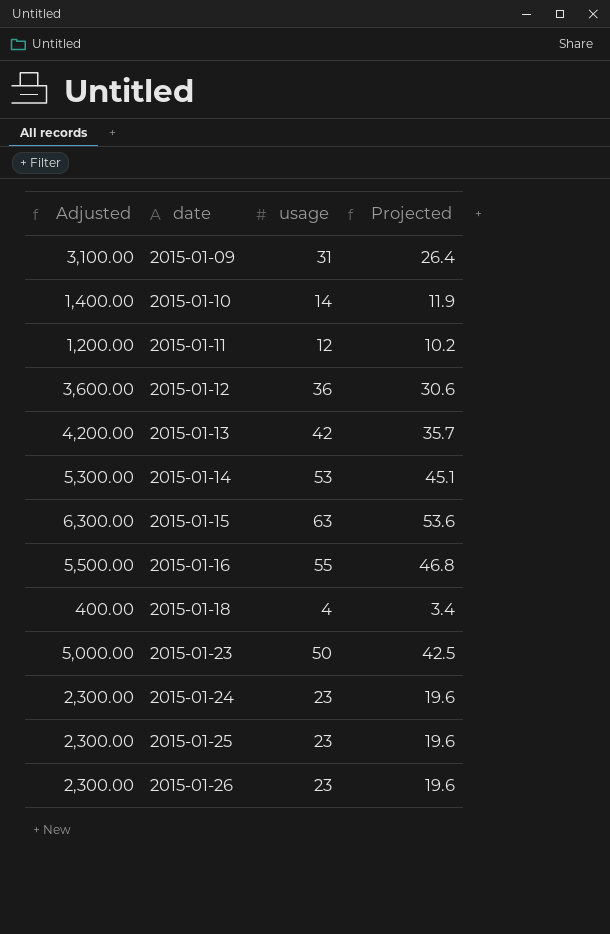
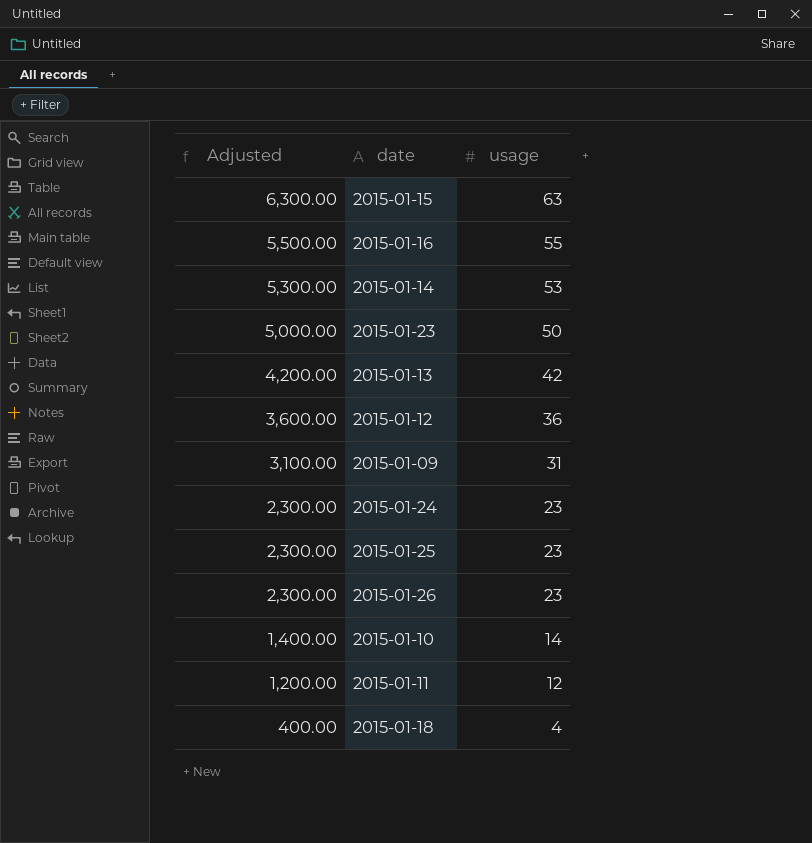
row order: date ascending -> Adjusted descending
column Projected | formula: [usage] * 0.85 -> none

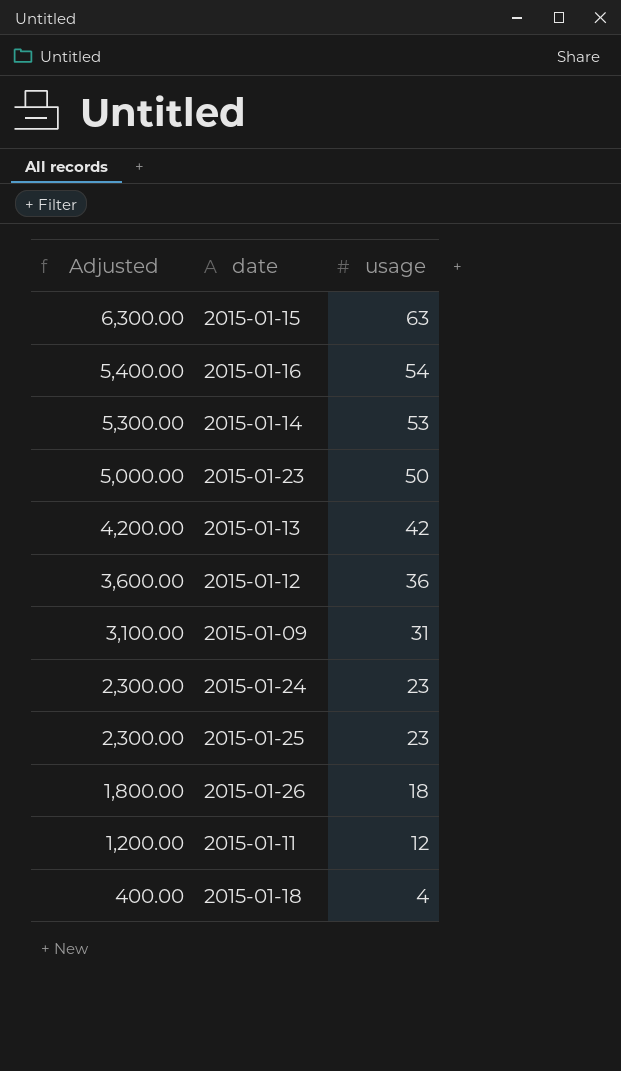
row 2015-01-10: 1,400.00 | 14 -> none
2015-01-16 | Adjusted: 5,500.00 -> 5,400.00
2015-01-16 | usage: 55 -> 54
2015-01-26 | Adjusted: 2,300.00 -> 1,800.00
2015-01-26 | usage: 23 -> 18

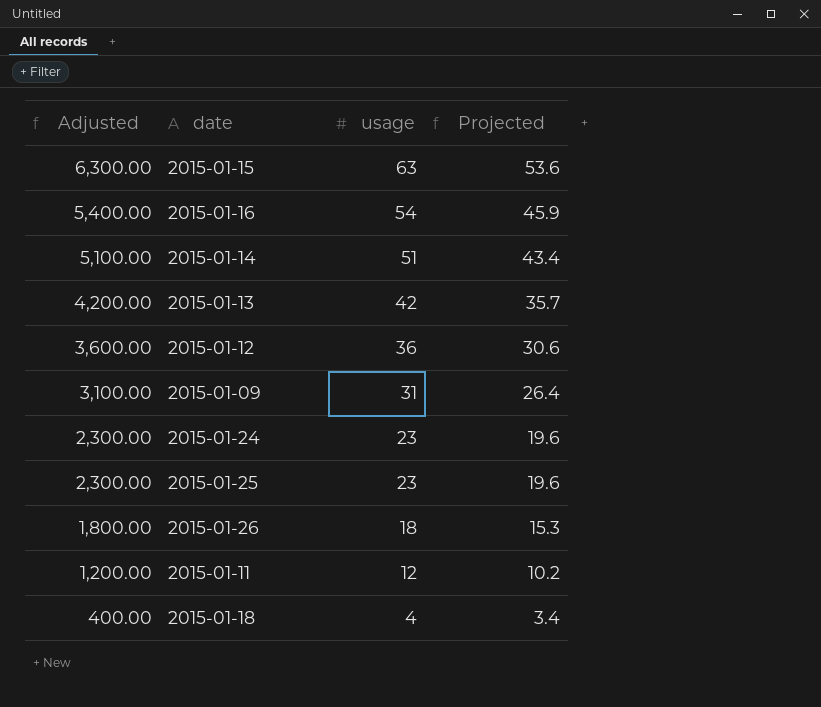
column Projected | formula: none -> [usage] * 0.85
row 2015-01-23: 5,000.00 | 50 -> none
2015-01-14 | Adjusted: 5,300.00 -> 5,100.00
2015-01-14 | usage: 53 -> 51

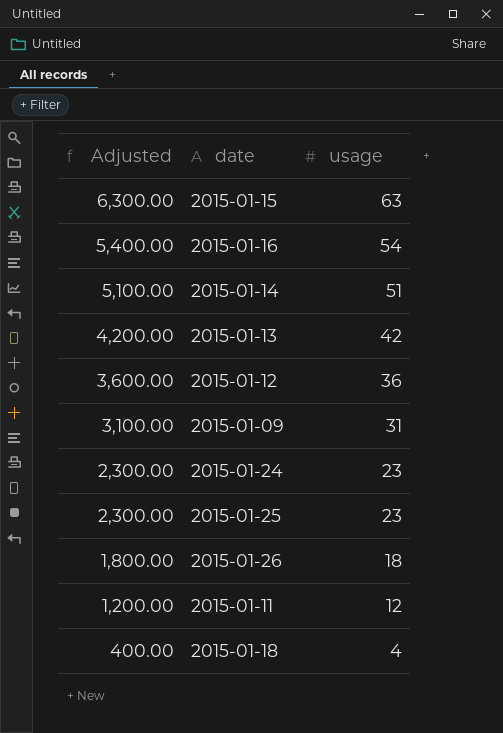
column Projected | formula: [usage] * 0.85 -> none

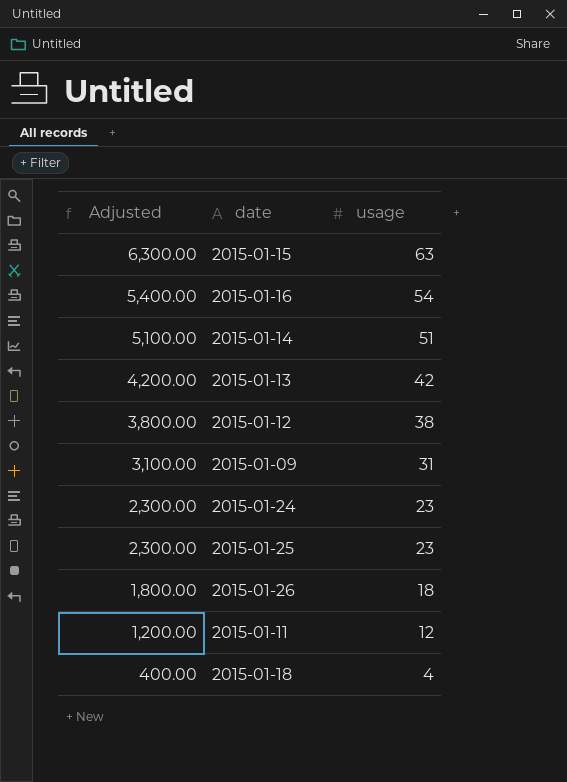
2015-01-12 | Adjusted: 3,600.00 -> 3,800.00
2015-01-12 | usage: 36 -> 38

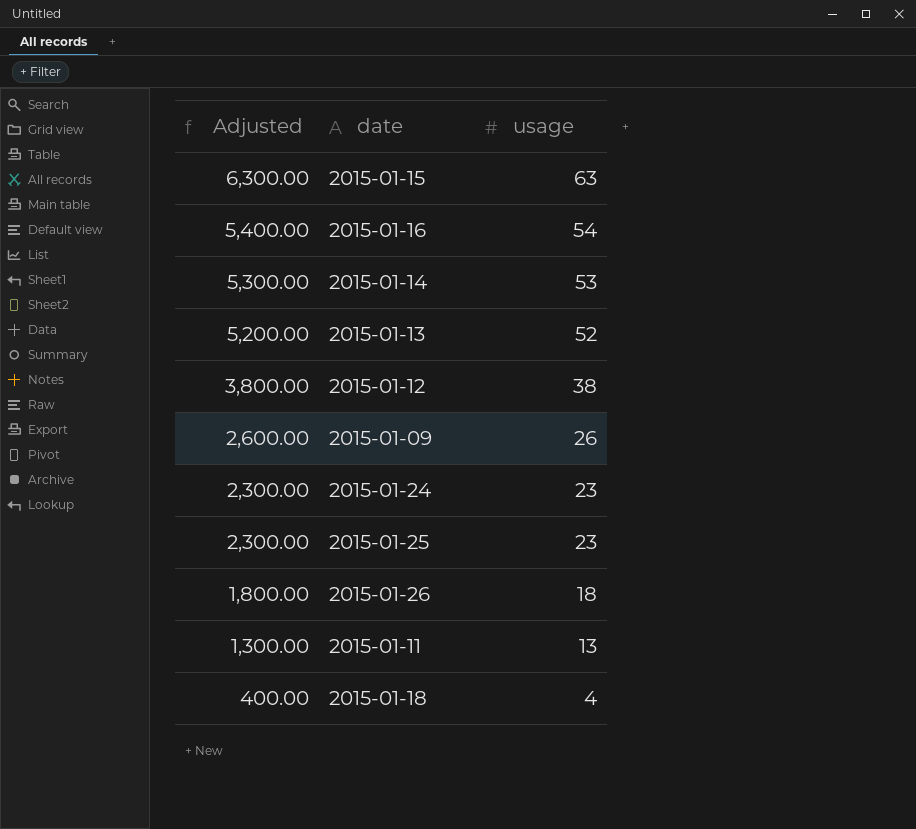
2015-01-14 | Adjusted: 5,100.00 -> 5,300.00
2015-01-14 | usage: 51 -> 53
2015-01-13 | Adjusted: 4,200.00 -> 5,200.00
2015-01-13 | usage: 42 -> 52
2015-01-09 | Adjusted: 3,100.00 -> 2,600.00
2015-01-09 | usage: 31 -> 26
2015-01-11 | Adjusted: 1,200.00 -> 1,300.00
2015-01-11 | usage: 12 -> 13

